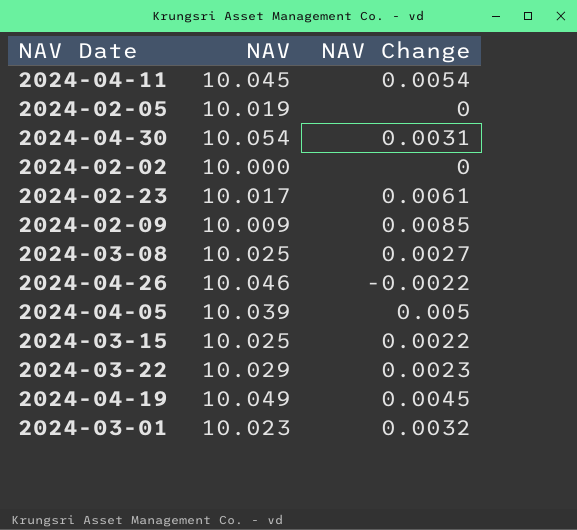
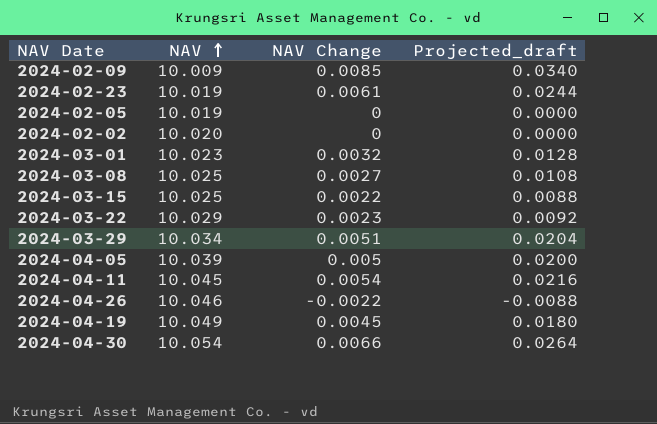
row order: none -> NAV ascending
column Projected_draft | formula: none -> [NAV Change] * 4
2024-02-23 | NAV: 10.017 -> 10.019
2024-02-02 | NAV: 10.000 -> 10.020
row 2024-03-29: none -> 10.034 | 0.0051 | 0.0204
2024-04-30 | NAV Change: 0.0031 -> 0.0066

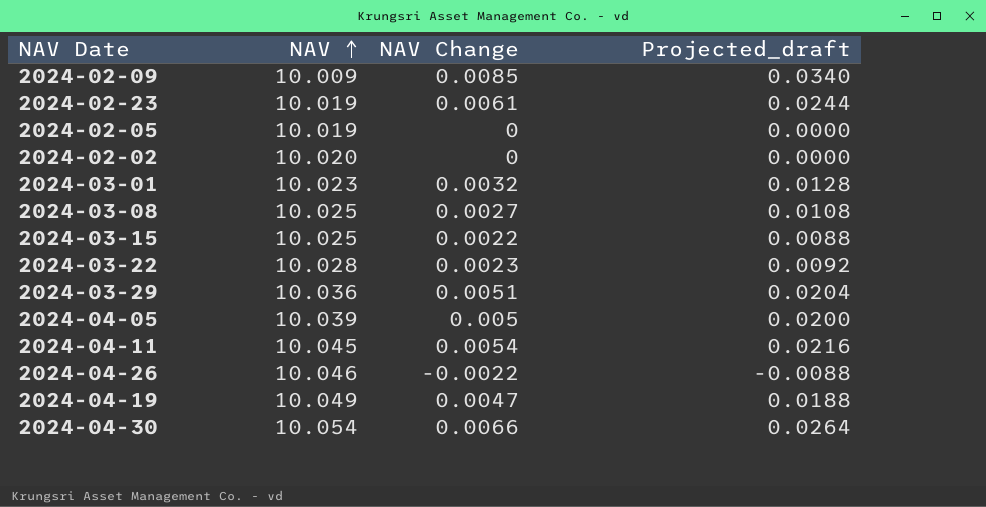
2024-03-22 | NAV: 10.029 -> 10.028
2024-03-29 | NAV: 10.034 -> 10.036
2024-04-19 | NAV Change: 0.0045 -> 0.0047
2024-04-19 | Projected_draft: 0.0180 -> 0.0188

